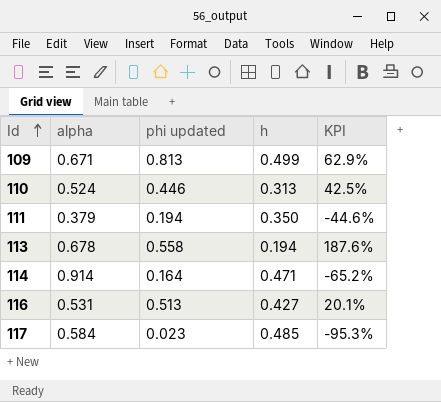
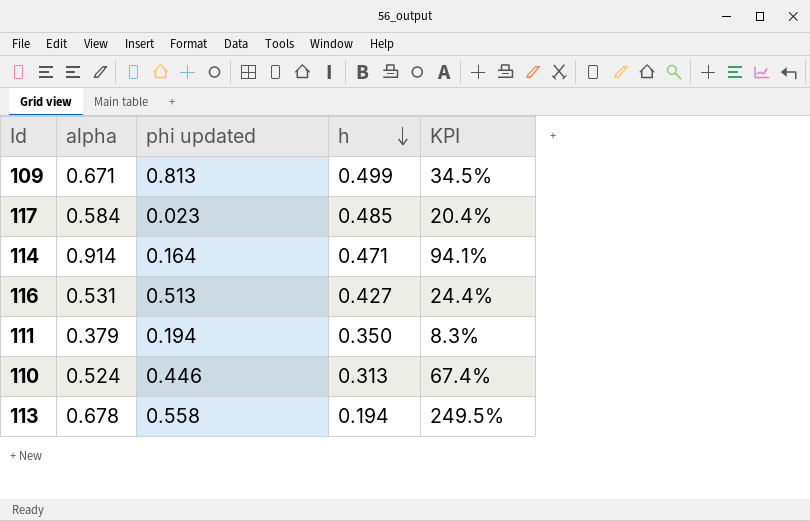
row order: Id ascending -> h descending
column KPI | formula: ([phi updated] - [h]) / [h] -> ([alpha] - [h]) / [h]

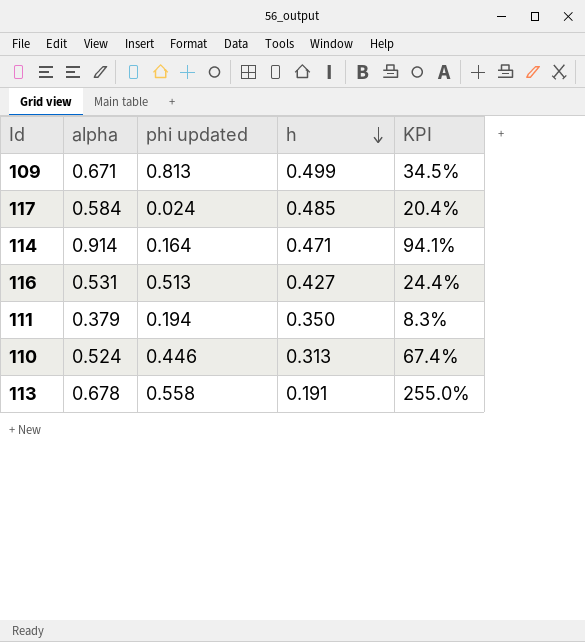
117 | phi updated: 0.023 -> 0.024
113 | h: 0.194 -> 0.191
113 | KPI: 249.5% -> 255.0%

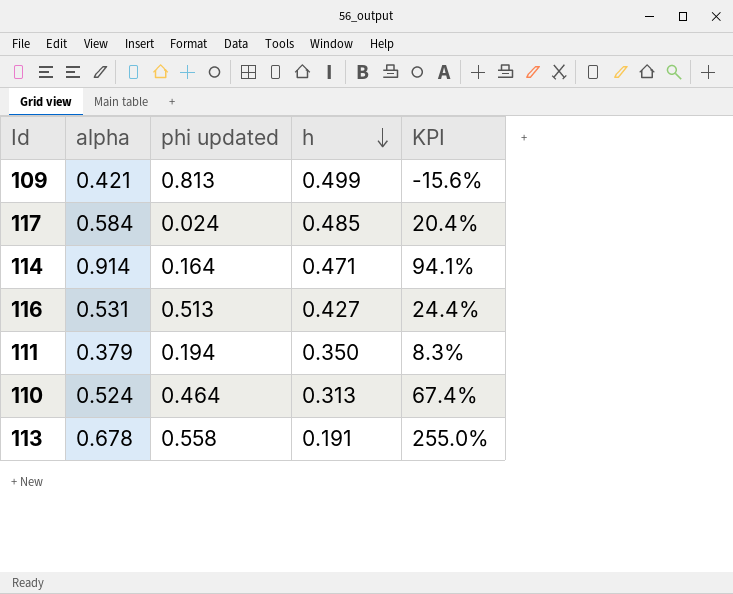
109 | alpha: 0.671 -> 0.421
109 | KPI: 34.5% -> -15.6%
110 | phi updated: 0.446 -> 0.464

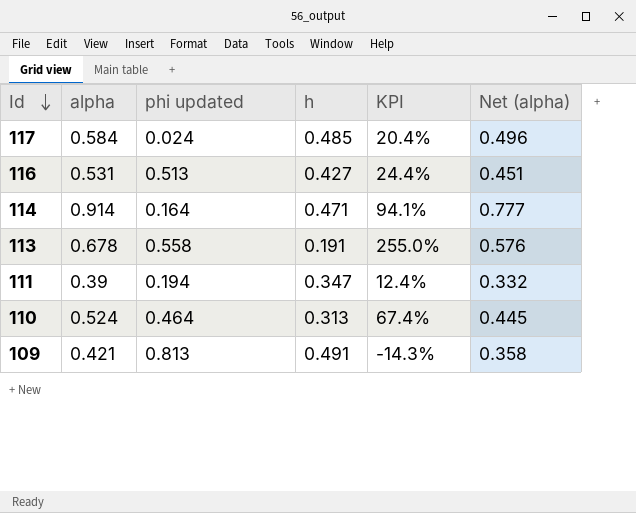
row order: h descending -> Id descending
column Net (alpha) | formula: none -> [alpha] * 0.85
111 | alpha: 0.379 -> 0.39
111 | h: 0.350 -> 0.347
111 | KPI: 8.3% -> 12.4%
109 | h: 0.499 -> 0.491
109 | KPI: -15.6% -> -14.3%

